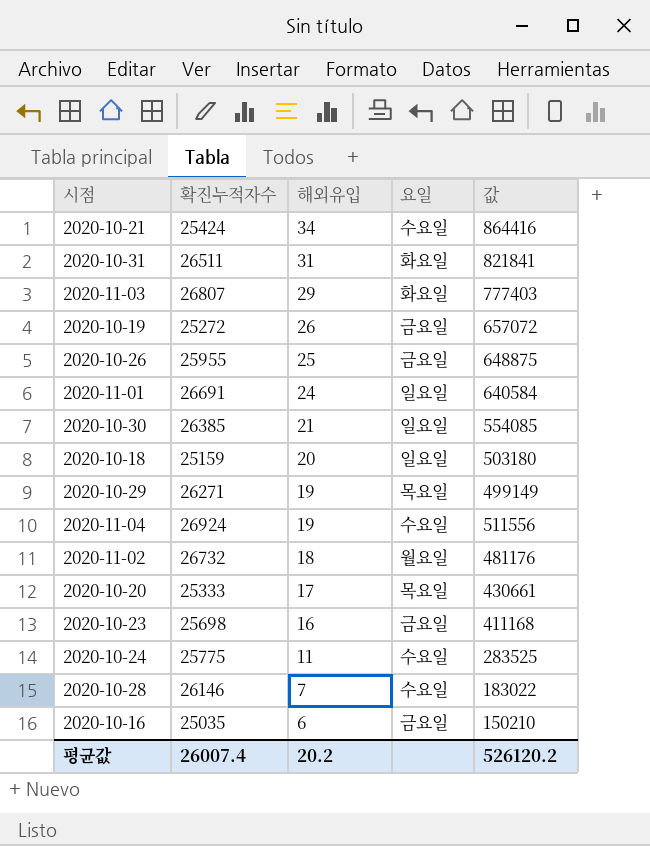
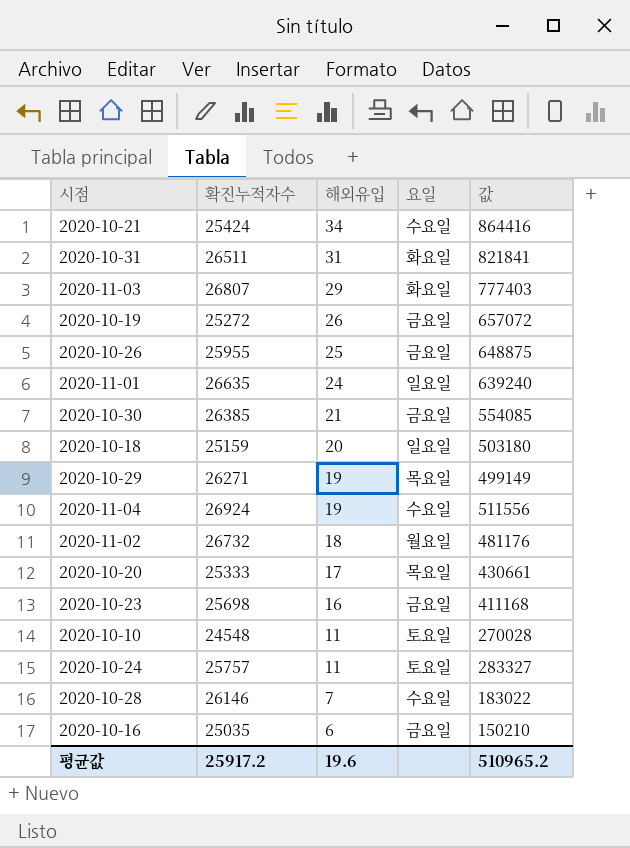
2020-11-01 | 확진누적자수: 26691 -> 26635
2020-11-01 | 값: 640584 -> 639240
2020-10-30 | 요일: 일요일 -> 금요일
row 2020-10-10: none -> 24548 | 11 | 토요일 | 270028
2020-10-24 | 확진누적자수: 25775 -> 25757
2020-10-24 | 요일: 수요일 -> 토요일
2020-10-24 | 값: 283525 -> 283327
평균값 | 확진누적자수: 26007.4 -> 25917.2
평균값 | 해외유입: 20.2 -> 19.6
평균값 | 값: 526120.2 -> 510965.2

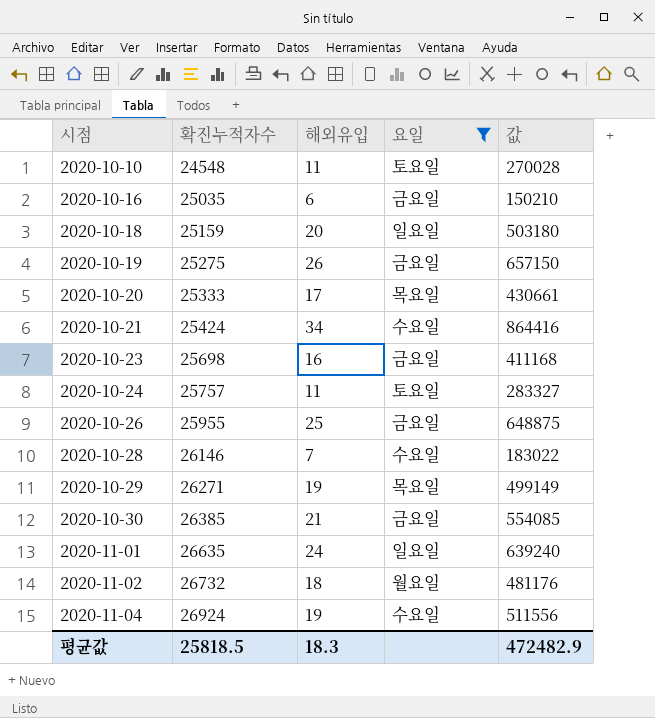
filter: none -> 요일 != 화요일
row order: 해외유입 descending -> 시점 ascending
2020-10-19 | 확진누적자수: 25272 -> 25275
2020-10-19 | 값: 657072 -> 657150
평균값 | 확진누적자수: 25917.2 -> 25818.5
평균값 | 해외유입: 19.6 -> 18.3
평균값 | 값: 510965.2 -> 472482.9

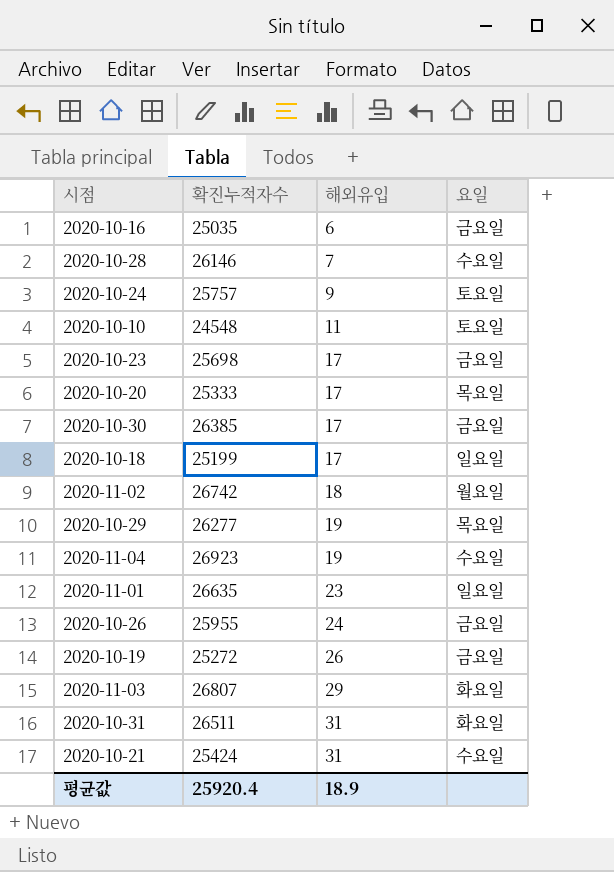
filter: 요일 != 화요일 -> none
row order: 시점 ascending -> 해외유입 ascending
column 값 | formula: [확진누적자수] * [해외유입] -> none
2020-10-24 | 해외유입: 11 -> 9
2020-10-23 | 해외유입: 16 -> 17
2020-10-30 | 해외유입: 21 -> 17
2020-10-18 | 확진누적자수: 25159 -> 25199
2020-10-18 | 해외유입: 20 -> 17
2020-11-02 | 확진누적자수: 26732 -> 26742
2020-10-29 | 확진누적자수: 26271 -> 26277
2020-11-04 | 확진누적자수: 26924 -> 26923
2020-11-01 | 해외유입: 24 -> 23
2020-10-26 | 해외유입: 25 -> 24
2020-10-19 | 확진누적자수: 25275 -> 25272
2020-10-21 | 해외유입: 34 -> 31
평균값 | 확진누적자수: 25818.5 -> 25920.4
평균값 | 해외유입: 18.3 -> 18.9

